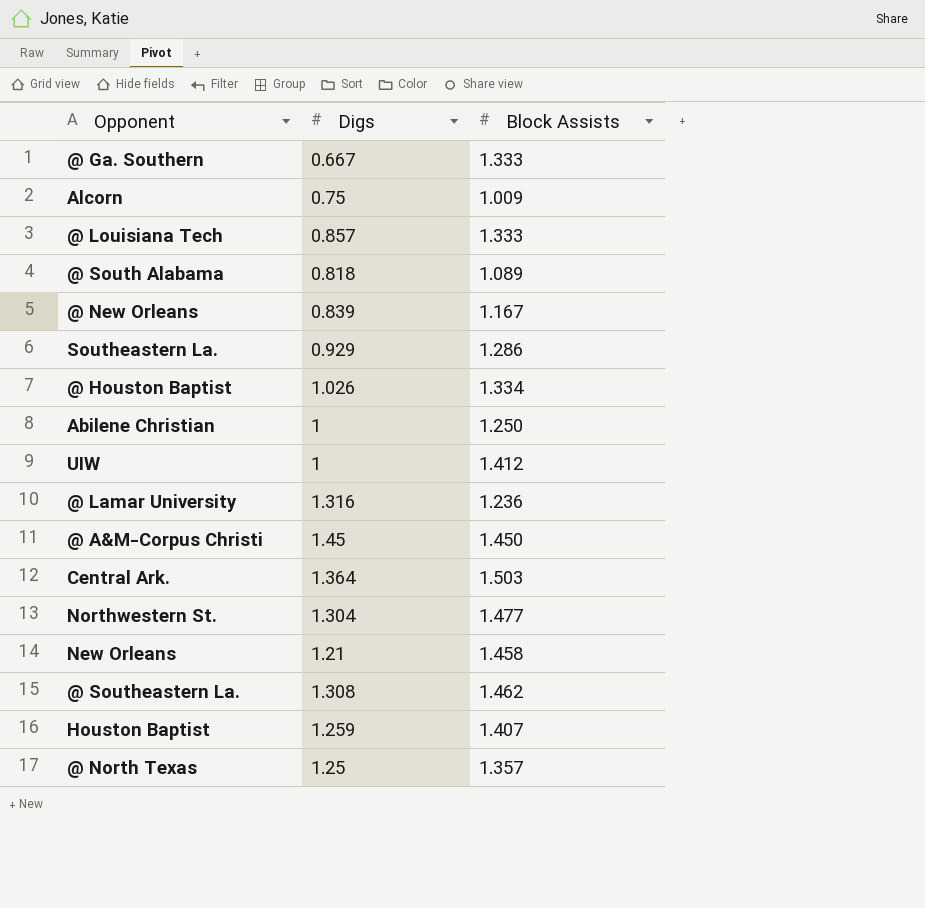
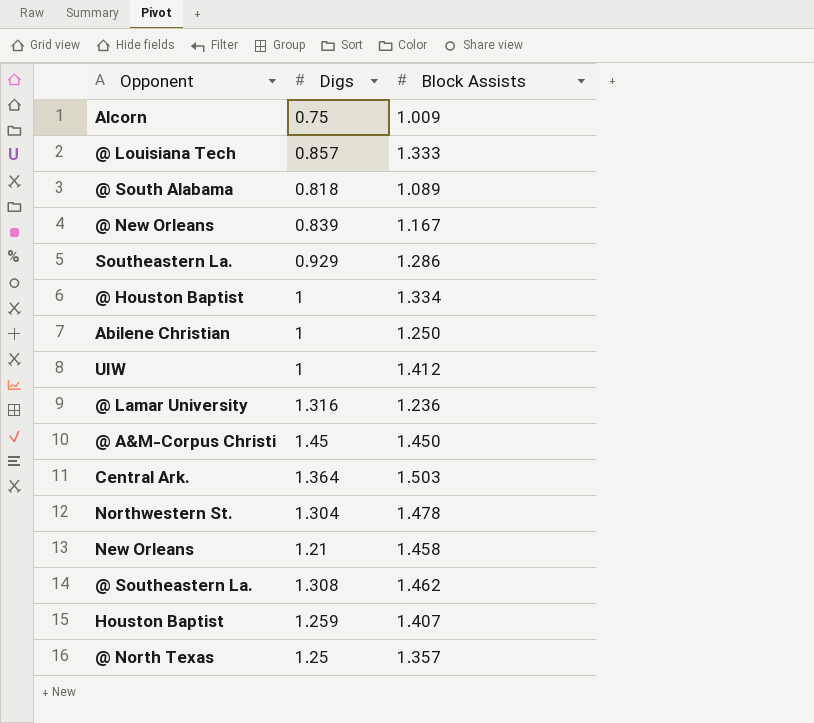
row @ Ga. Southern: 0.667 | 1.333 -> none
@ Houston Baptist | Digs: 1.026 -> 1
Northwestern St. | Block Assists: 1.477 -> 1.478

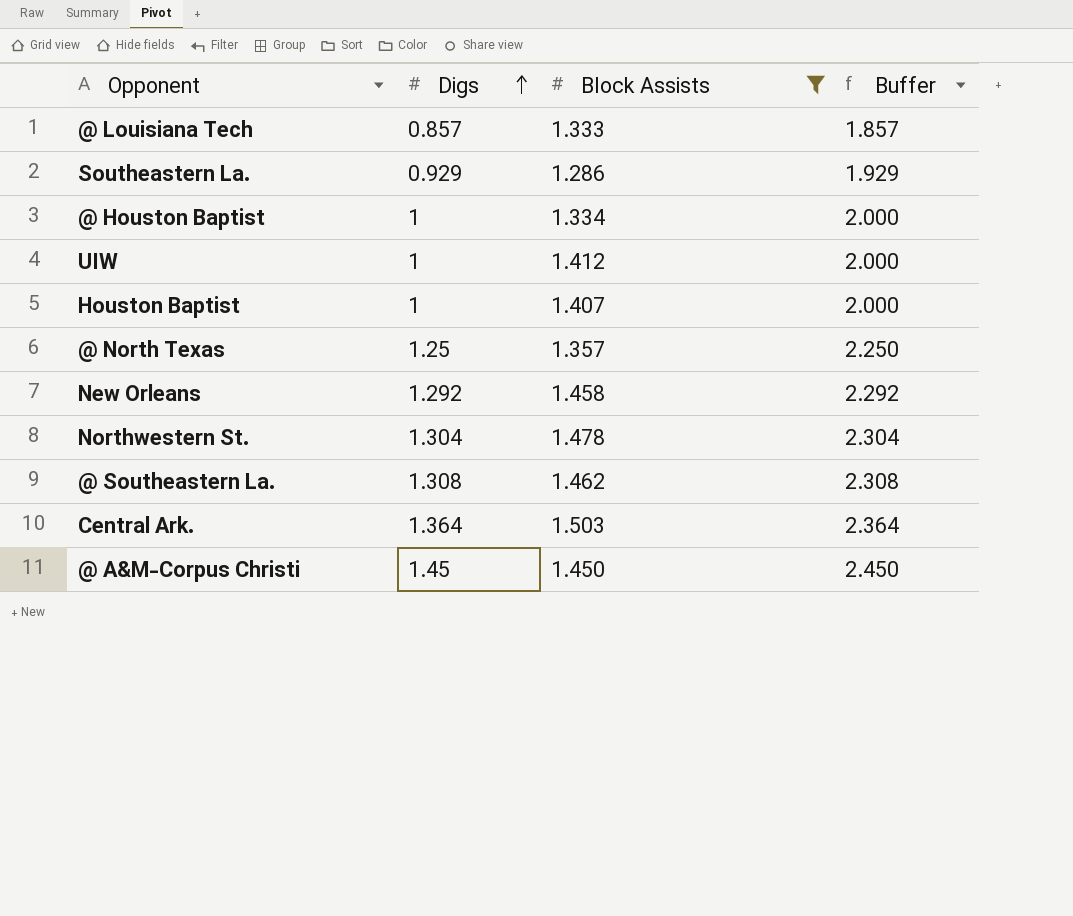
filter: none -> Block Assists >= 1.286
row order: none -> Digs ascending
column Buffer | formula: none -> [Digs] + 1
Houston Baptist | Digs: 1.259 -> 1
New Orleans | Digs: 1.21 -> 1.292

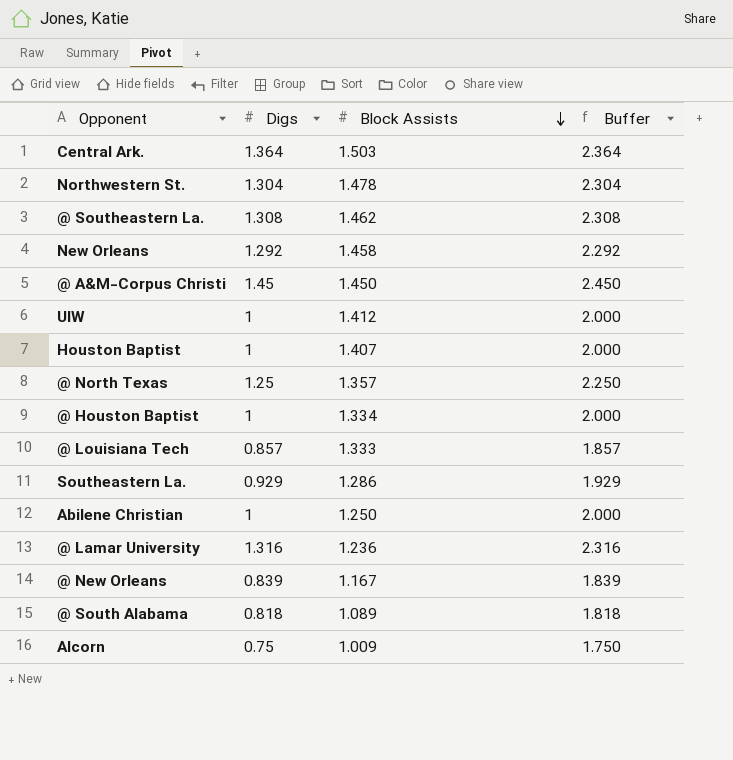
filter: Block Assists >= 1.286 -> none
row order: Digs ascending -> Block Assists descending

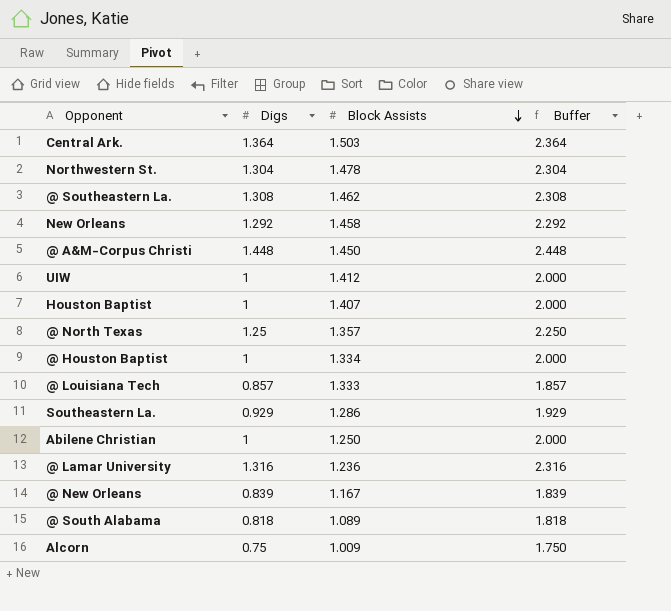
@ A&M-Corpus Christi | Digs: 1.45 -> 1.448
@ A&M-Corpus Christi | Buffer: 2.450 -> 2.448

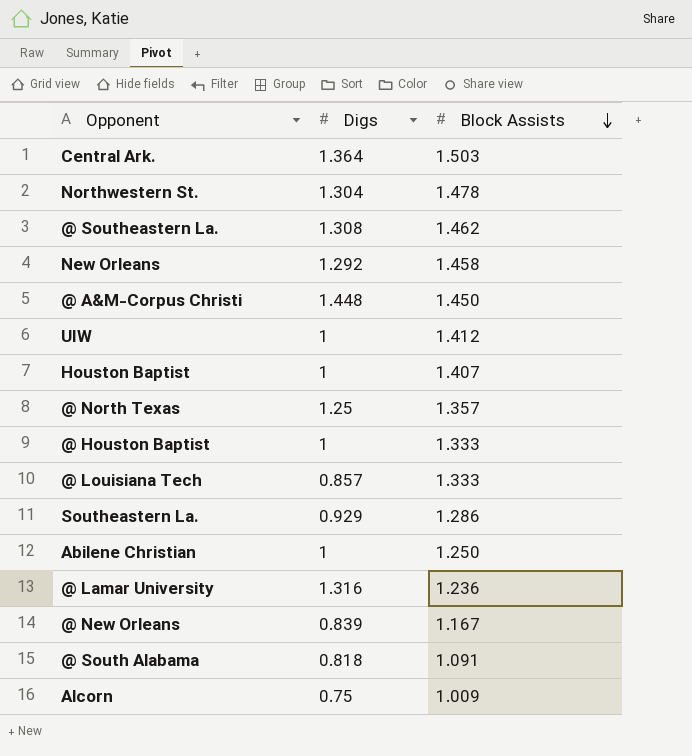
column Buffer | formula: [Digs] + 1 -> none
@ Houston Baptist | Block Assists: 1.334 -> 1.333
@ South Alabama | Block Assists: 1.089 -> 1.091

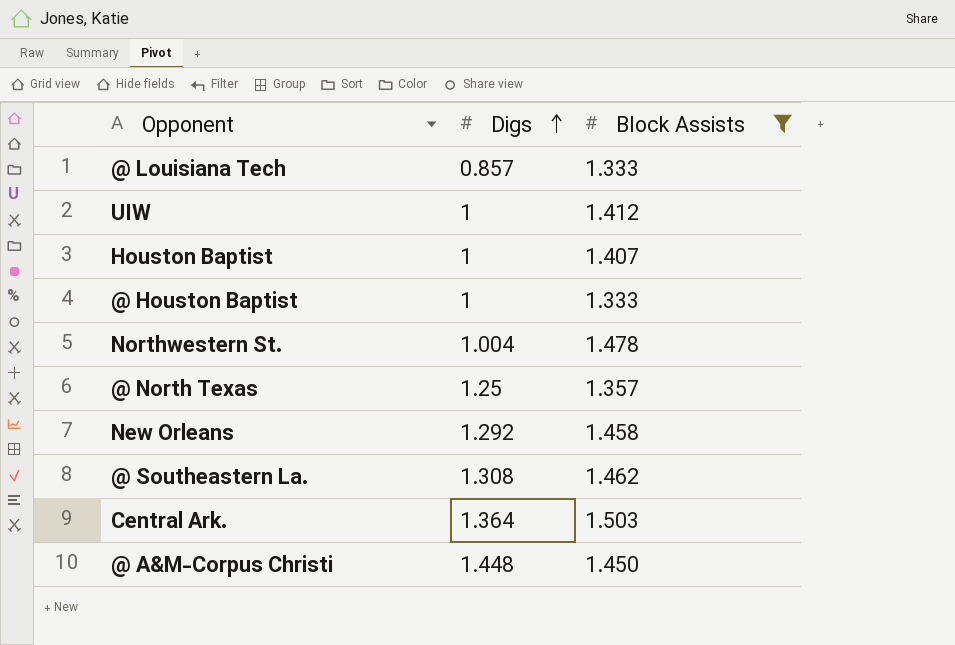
filter: none -> Block Assists >= 1.333
row order: Block Assists descending -> Digs ascending
Northwestern St. | Digs: 1.304 -> 1.004

